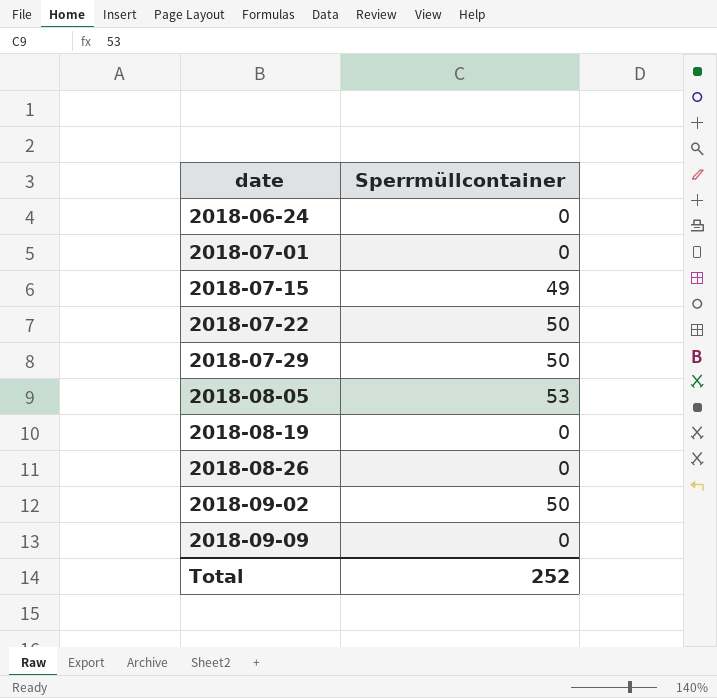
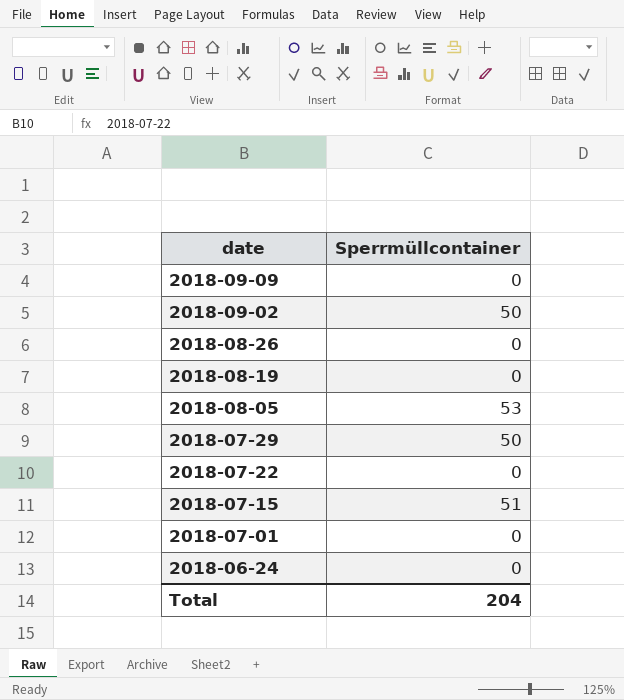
row order: date ascending -> date descending
2018-07-22 | Sperrmüllcontainer: 50 -> 0
2018-07-15 | Sperrmüllcontainer: 49 -> 51
Total | Sperrmüllcontainer: 252 -> 204

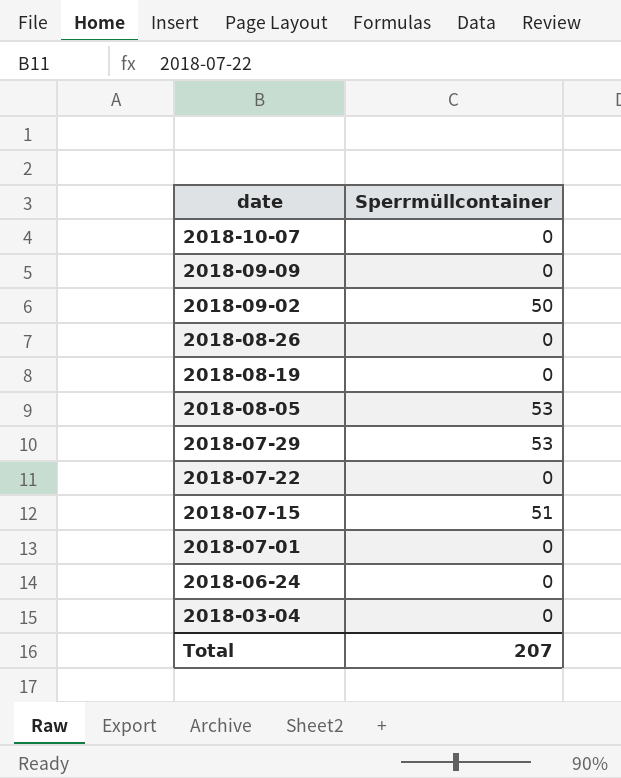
row 2018-10-07: none -> 0
2018-07-29 | Sperrmüllcontainer: 50 -> 53
row 2018-03-04: none -> 0
Total | Sperrmüllcontainer: 204 -> 207

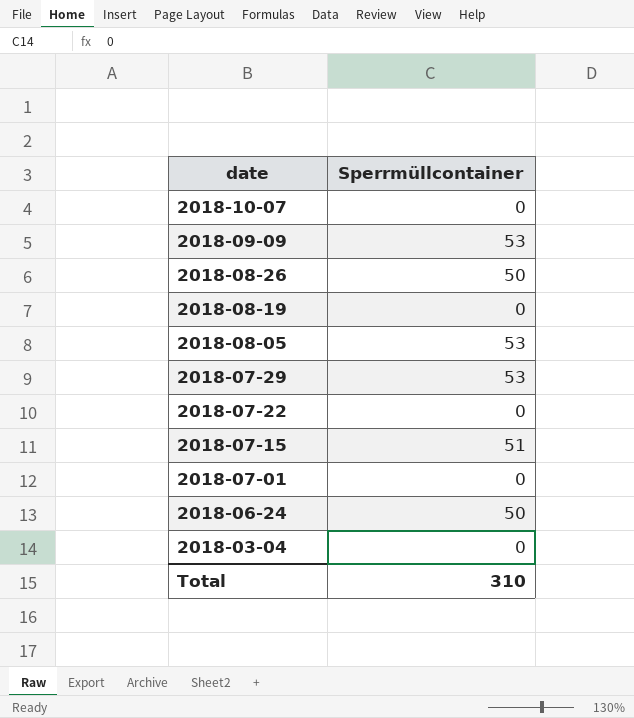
row 2018-09-02: 50 -> none
2018-09-09 | Sperrmüllcontainer: 0 -> 53
2018-08-26 | Sperrmüllcontainer: 0 -> 50
2018-06-24 | Sperrmüllcontainer: 0 -> 50
Total | Sperrmüllcontainer: 207 -> 310

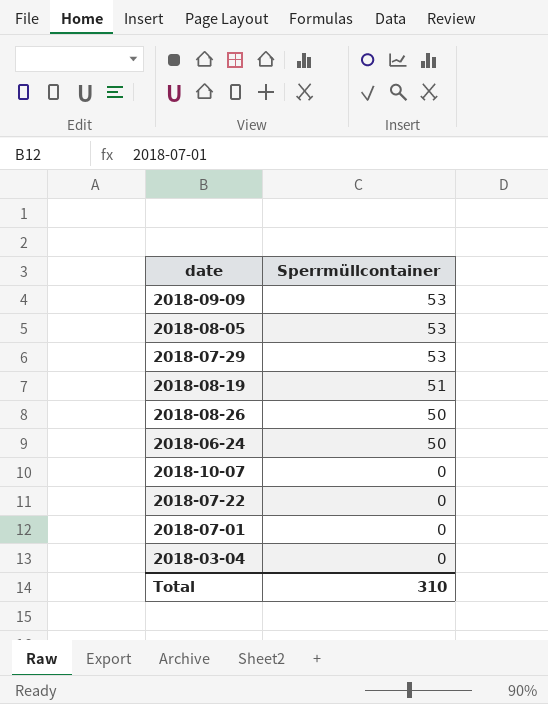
row order: date descending -> Sperrmüllcontainer descending
row 2018-07-15: 51 -> none
2018-08-19 | Sperrmüllcontainer: 0 -> 51

